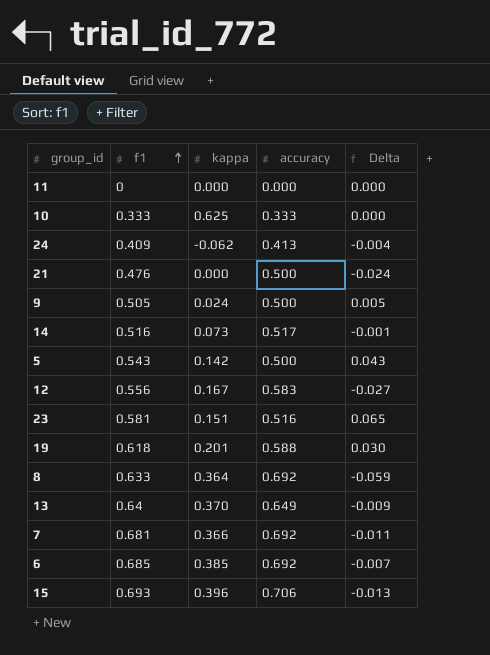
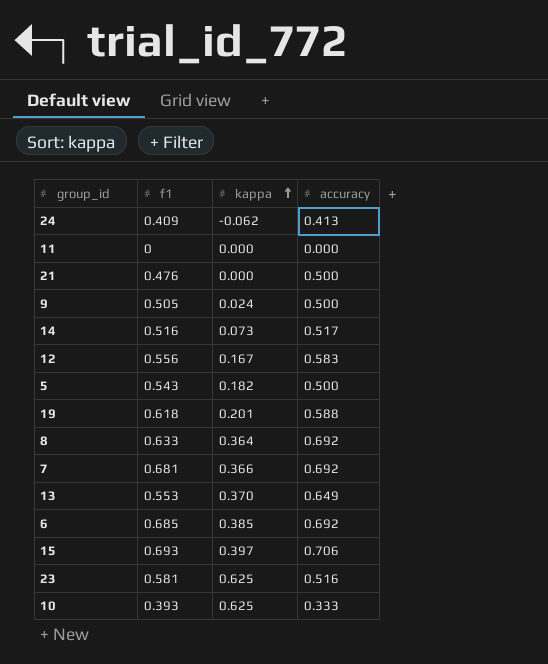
row order: f1 ascending -> kappa ascending
column Delta | formula: [f1] - [accuracy] -> none
5 | kappa: 0.142 -> 0.182
13 | f1: 0.64 -> 0.553
15 | kappa: 0.396 -> 0.397
23 | kappa: 0.151 -> 0.625
10 | f1: 0.333 -> 0.393

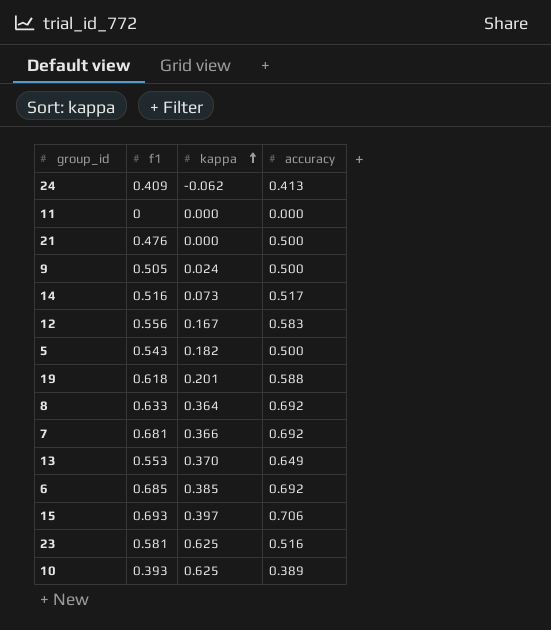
10 | accuracy: 0.333 -> 0.389

